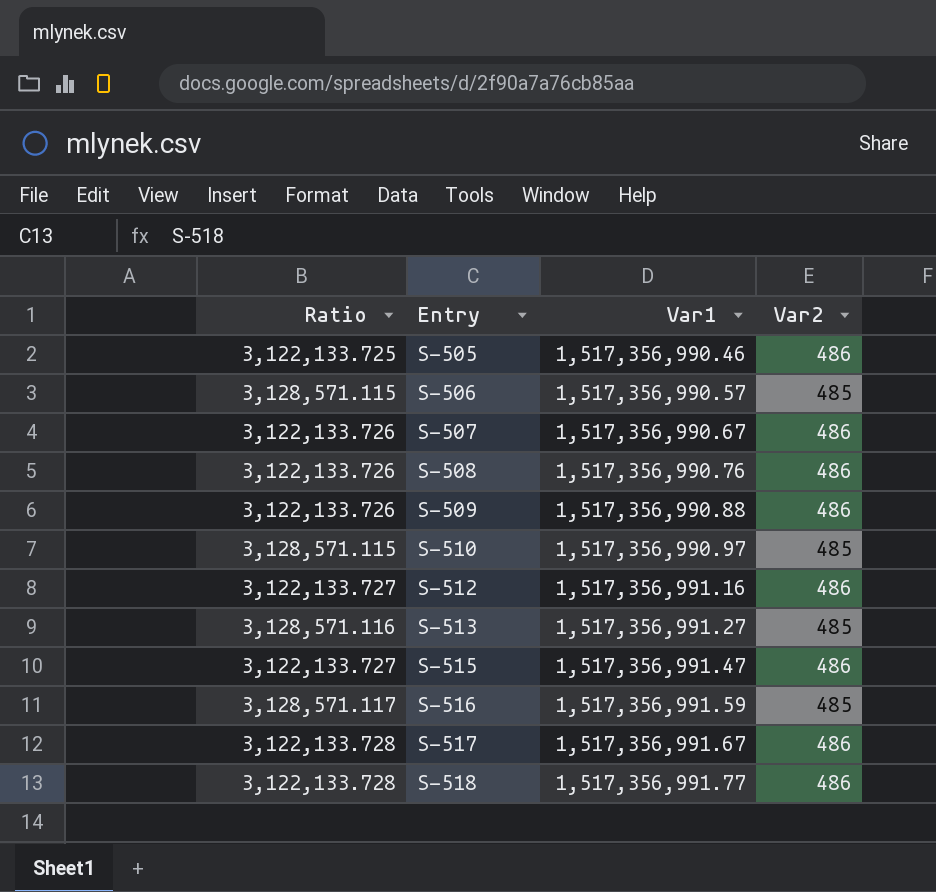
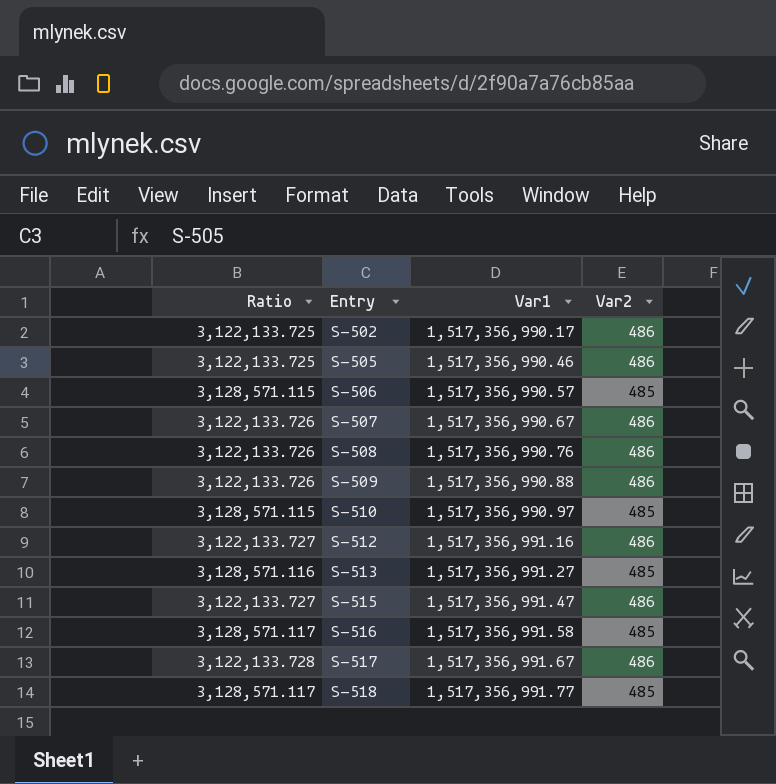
row S-502: none -> 3,122,133.725 | 1,517,356,990.17 | 486
S-516 | Var1: 1,517,356,991.59 -> 1,517,356,991.58
S-518 | Ratio: 3,122,133.728 -> 3,128,571.117
S-518 | Var2: 486 -> 485

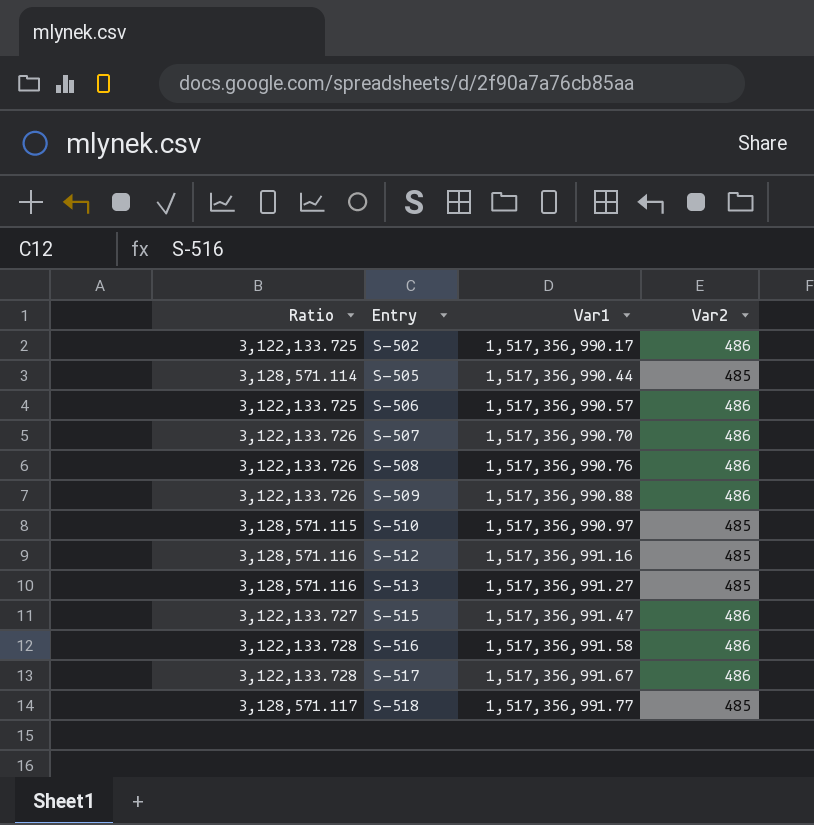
S-505 | Ratio: 3,122,133.725 -> 3,128,571.114
S-505 | Var1: 1,517,356,990.46 -> 1,517,356,990.44
S-505 | Var2: 486 -> 485
S-506 | Ratio: 3,128,571.115 -> 3,122,133.725
S-506 | Var2: 485 -> 486
S-507 | Var1: 1,517,356,990.67 -> 1,517,356,990.70
S-512 | Ratio: 3,122,133.727 -> 3,128,571.116
S-512 | Var2: 486 -> 485
S-516 | Ratio: 3,128,571.117 -> 3,122,133.728
S-516 | Var2: 485 -> 486

